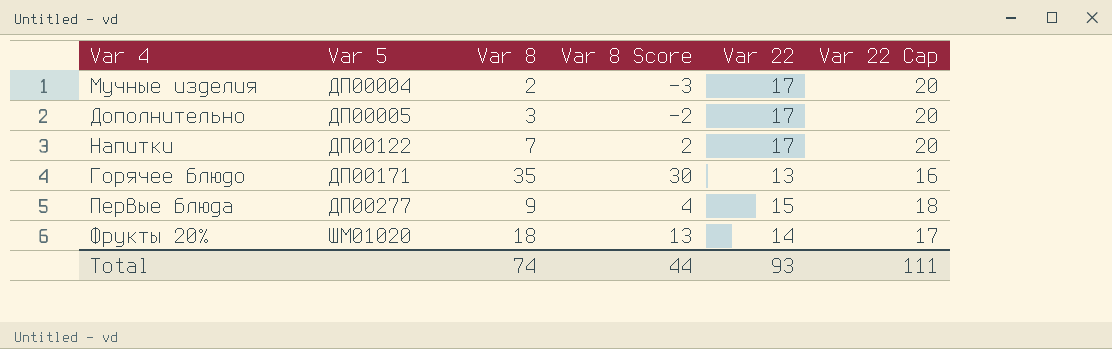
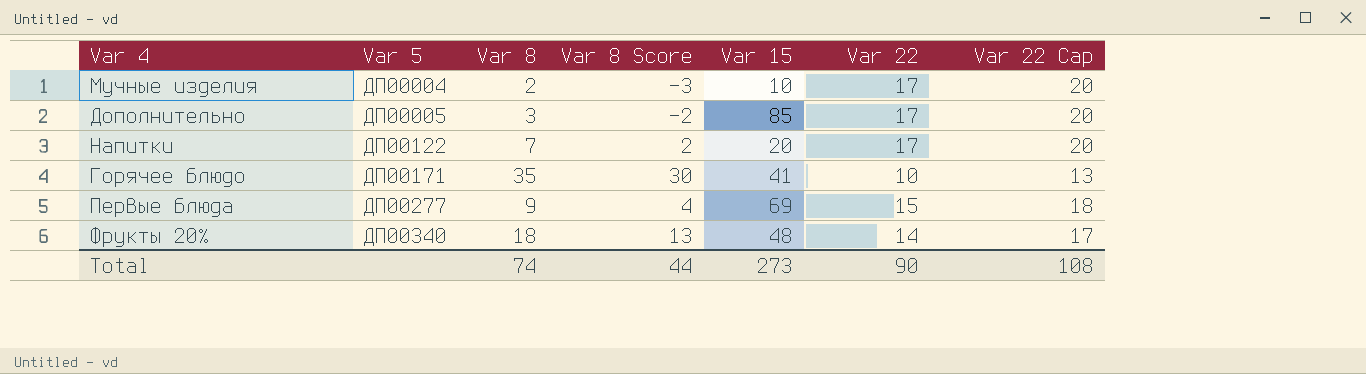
column Var 15 | position: none -> 5
Горячее блюдо | Var 22: 13 -> 10
Горячее блюдо | Var 22 Cap: 16 -> 13
Фрукты 20% | Var 5: ШМ01020 -> ДП00340
Total | Var 22: 93 -> 90
Total | Var 22 Cap: 111 -> 108

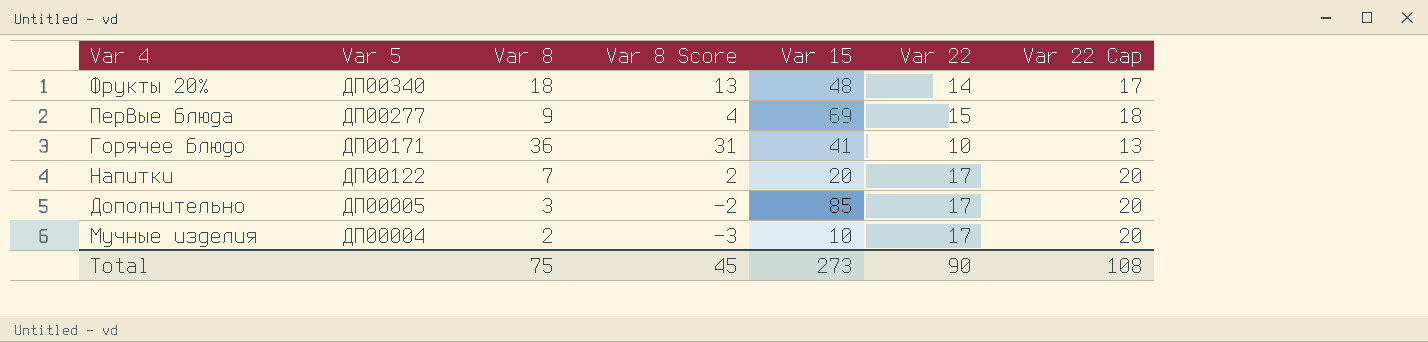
row order: Var 5 ascending -> Var 5 descending
Горячее блюдо | Var 8: 35 -> 36
Горячее блюдо | Var 8 Score: 30 -> 31
Total | Var 8: 74 -> 75
Total | Var 8 Score: 44 -> 45

